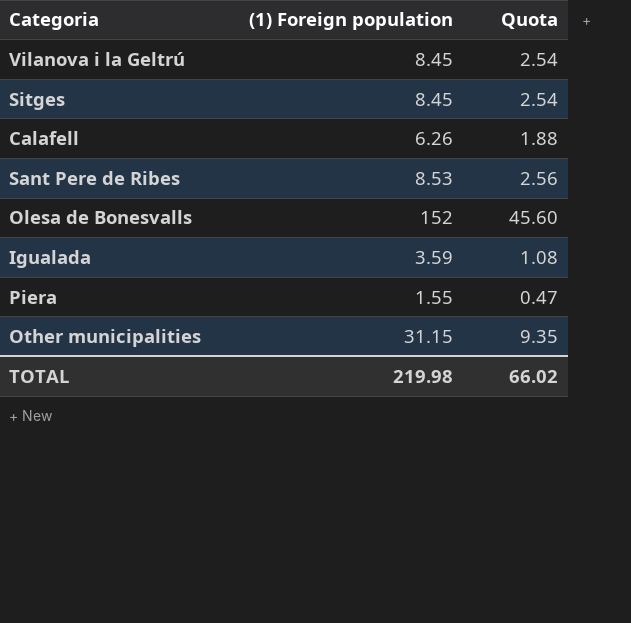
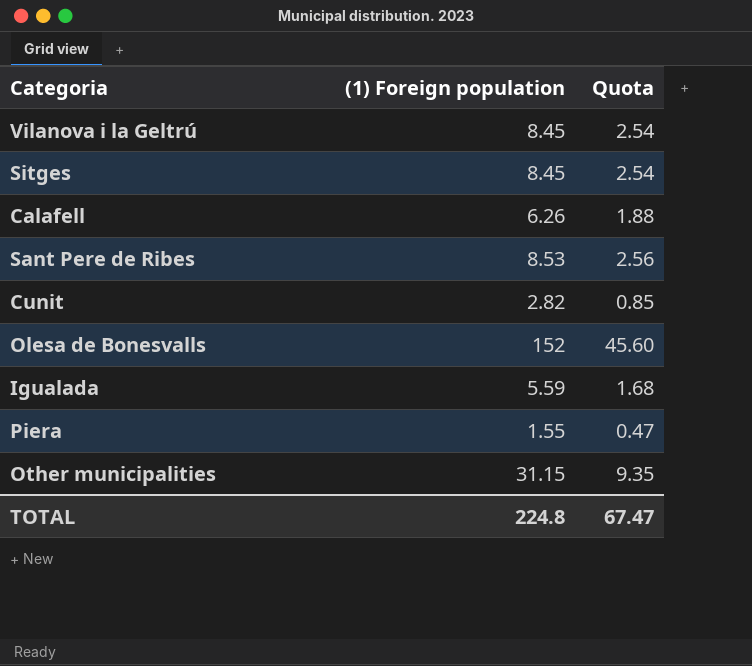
row Cunit: none -> 2.82 | 0.85
Igualada | (1) Foreign population: 3.59 -> 5.59
Igualada | Quota: 1.08 -> 1.68
TOTAL | (1) Foreign population: 219.98 -> 224.8
TOTAL | Quota: 66.02 -> 67.47

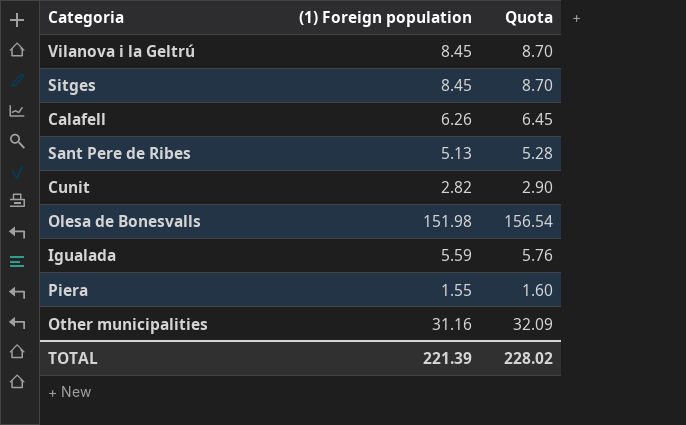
column Quota | formula: [(1) Foreign population] * 0.3 -> [(1) Foreign population] * 1.03
Sant Pere de Ribes | (1) Foreign population: 8.53 -> 5.13
Olesa de Bonesvalls | (1) Foreign population: 152 -> 151.98
Other municipalities | (1) Foreign population: 31.15 -> 31.16
TOTAL | (1) Foreign population: 224.8 -> 221.39
TOTAL | Quota: 67.47 -> 228.02

